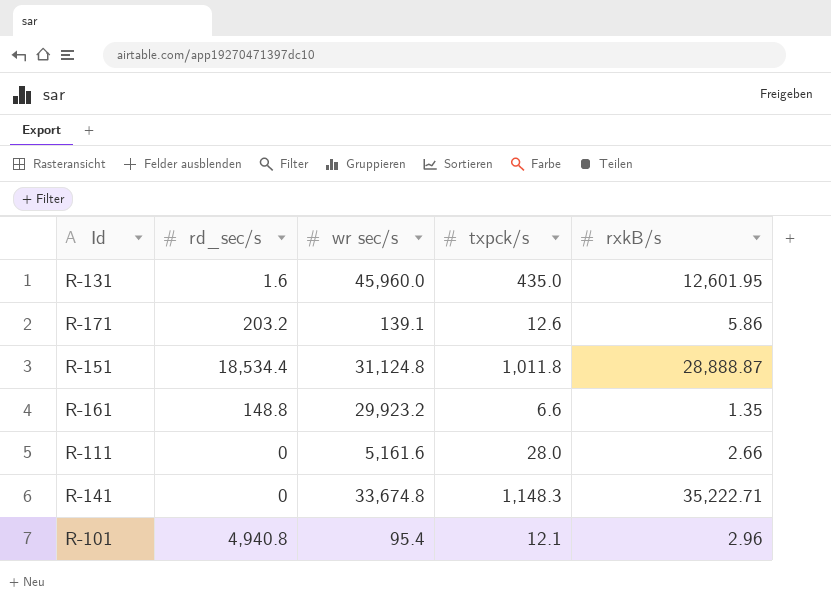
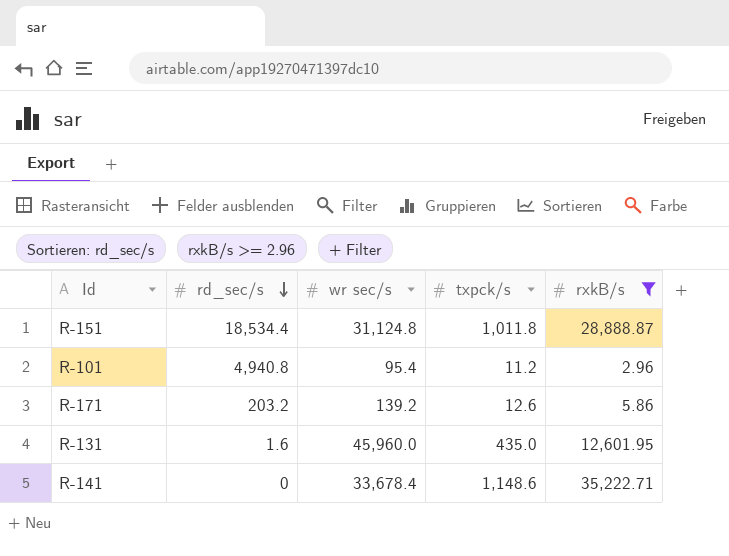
filter: none -> rxkB/s >= 2.96
row order: none -> rd_sec/s descending
R-101 | txpck/s: 12.1 -> 11.2
R-171 | wr sec/s: 139.1 -> 139.2
R-141 | wr sec/s: 33,674.8 -> 33,678.4
R-141 | txpck/s: 1,148.3 -> 1,148.6

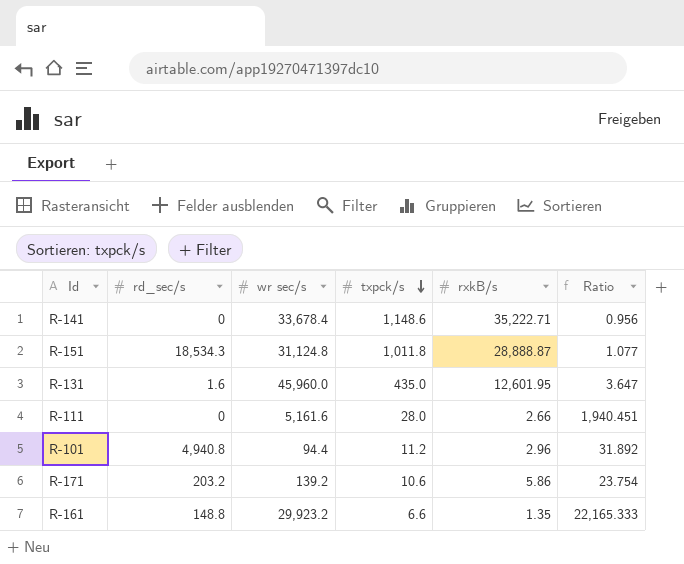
filter: rxkB/s >= 2.96 -> none
row order: rd_sec/s descending -> txpck/s descending
column Ratio | formula: none -> [wr sec/s] / [rxkB/s]
R-151 | rd_sec/s: 18,534.4 -> 18,534.3
R-101 | wr sec/s: 95.4 -> 94.4
R-171 | txpck/s: 12.6 -> 10.6

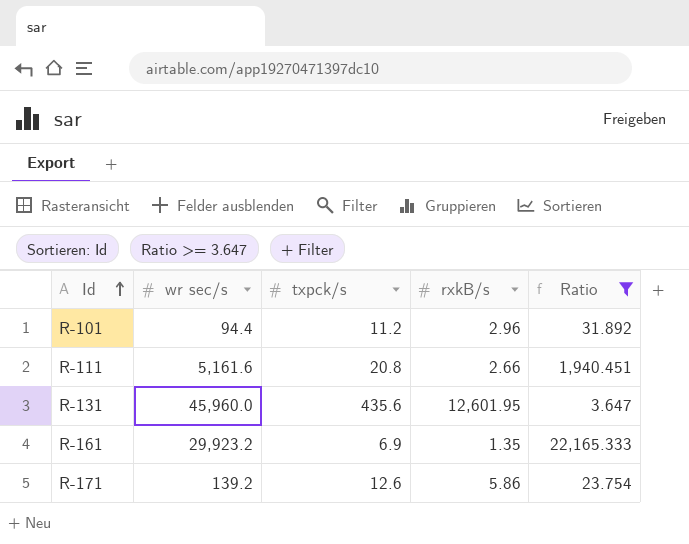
filter: none -> Ratio >= 3.647
row order: txpck/s descending -> Id ascending
column rd_sec/s | position: 2 -> none
R-111 | txpck/s: 28.0 -> 20.8
R-131 | txpck/s: 435.0 -> 435.6
R-161 | txpck/s: 6.6 -> 6.9
R-171 | txpck/s: 10.6 -> 12.6

